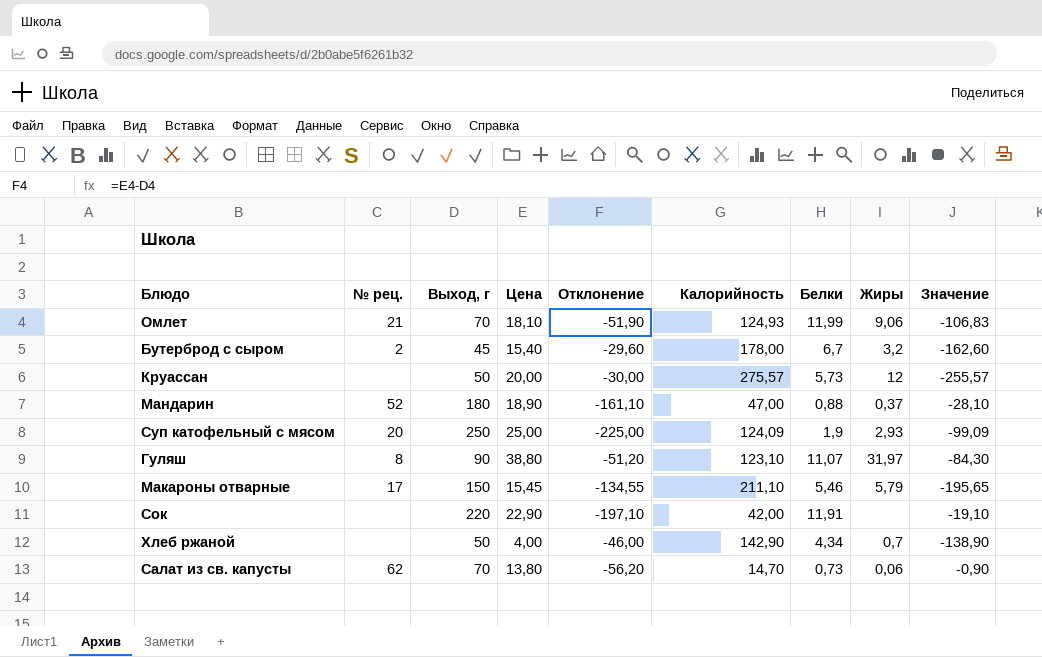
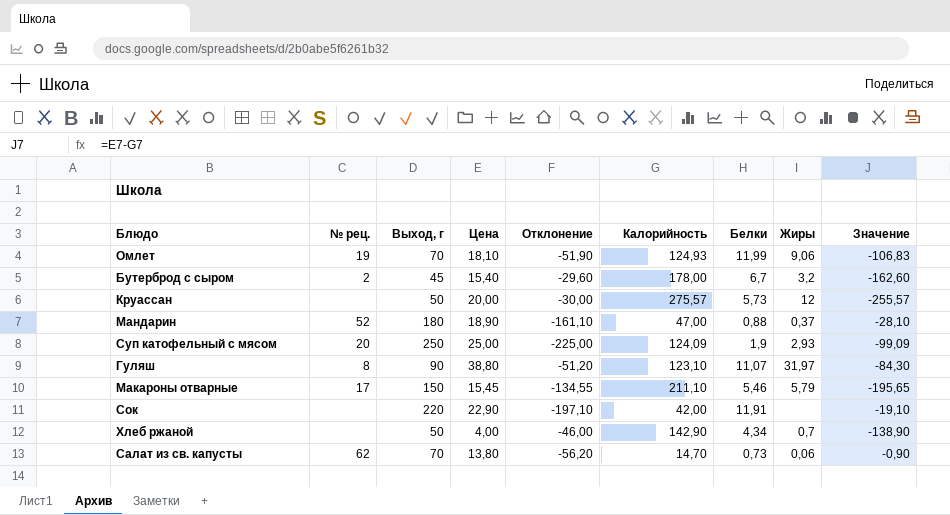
Омлет | № рец.: 21 -> 19

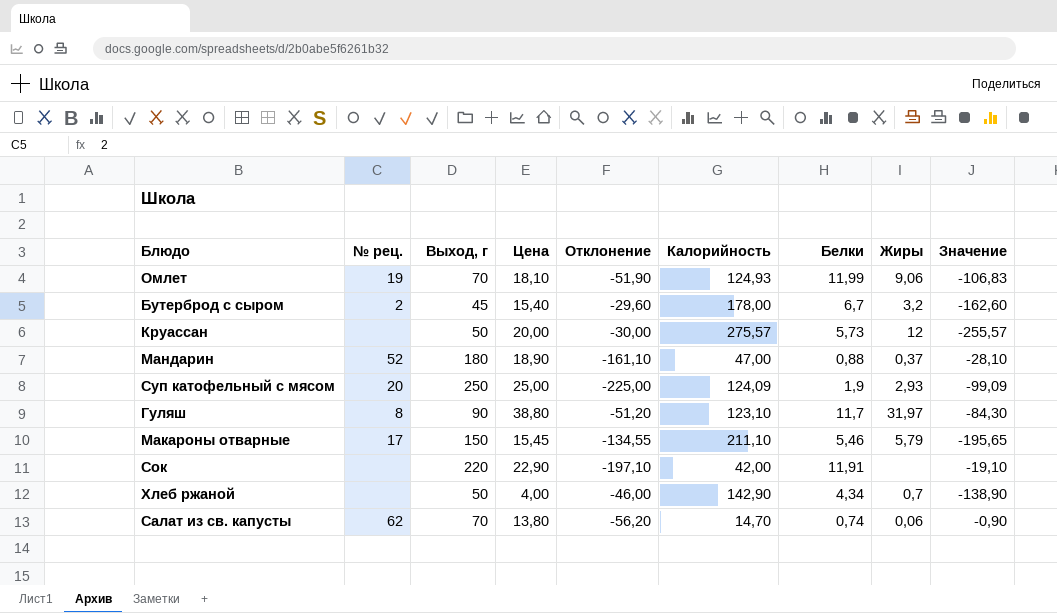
Гуляш | Белки: 11,07 -> 11,7
Салат из св. капусты | Белки: 0,73 -> 0,74

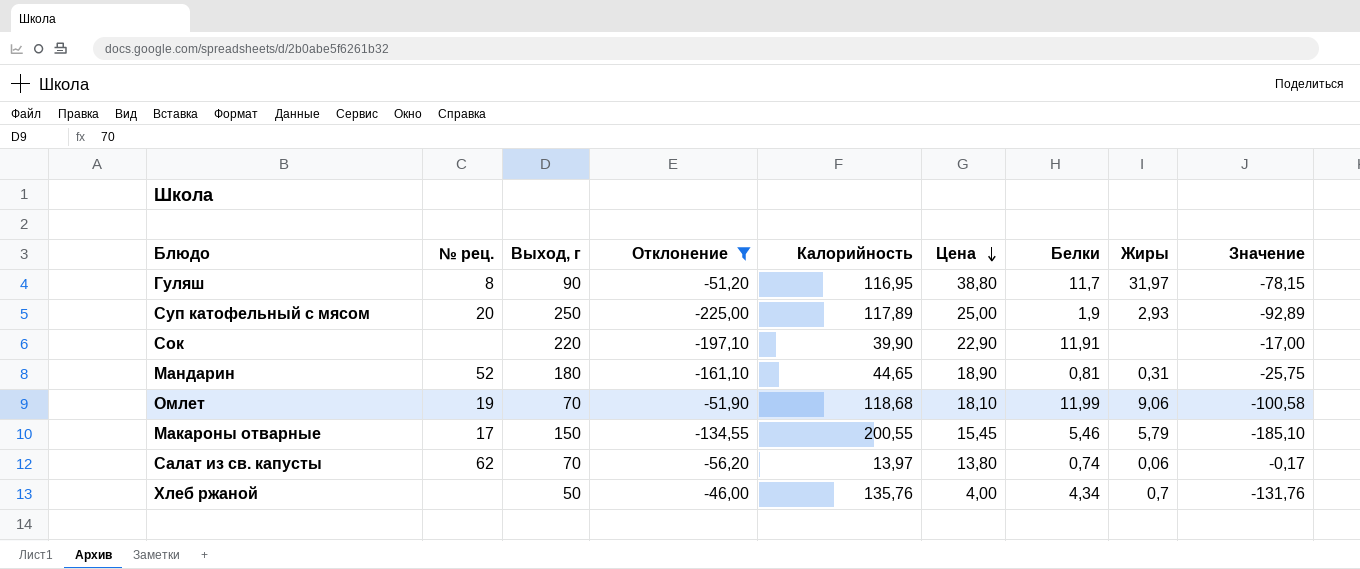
filter: none -> Отклонение <= -46,00
row order: none -> Цена descending
column Цена | position: 4 -> 6
Гуляш | Калорийность: 123,10 -> 116,95
Гуляш | Значение: -84,30 -> -78,15
Суп катофельный с мясом | Калорийность: 124,09 -> 117,89
Суп катофельный с мясом | Значение: -99,09 -> -92,89
Сок | Калорийность: 42,00 -> 39,90
Сок | Значение: -19,10 -> -17,00
Мандарин | Калорийность: 47,00 -> 44,65
Мандарин | Белки: 0,88 -> 0,81
Мандарин | Жиры: 0,37 -> 0,31
Мандарин | Значение: -28,10 -> -25,75
Омлет | Калорийность: 124,93 -> 118,68
Омлет | Значение: -106,83 -> -100,58
Макароны отварные | Калорийность: 211,10 -> 200,55
Макароны отварные | Значение: -195,65 -> -185,10
Салат из св. капусты | Калорийность: 14,70 -> 13,97
Салат из св. капусты | Значение: -0,90 -> -0,17
Хлеб ржаной | Калорийность: 142,90 -> 135,76
Хлеб ржаной | Значение: -138,90 -> -131,76

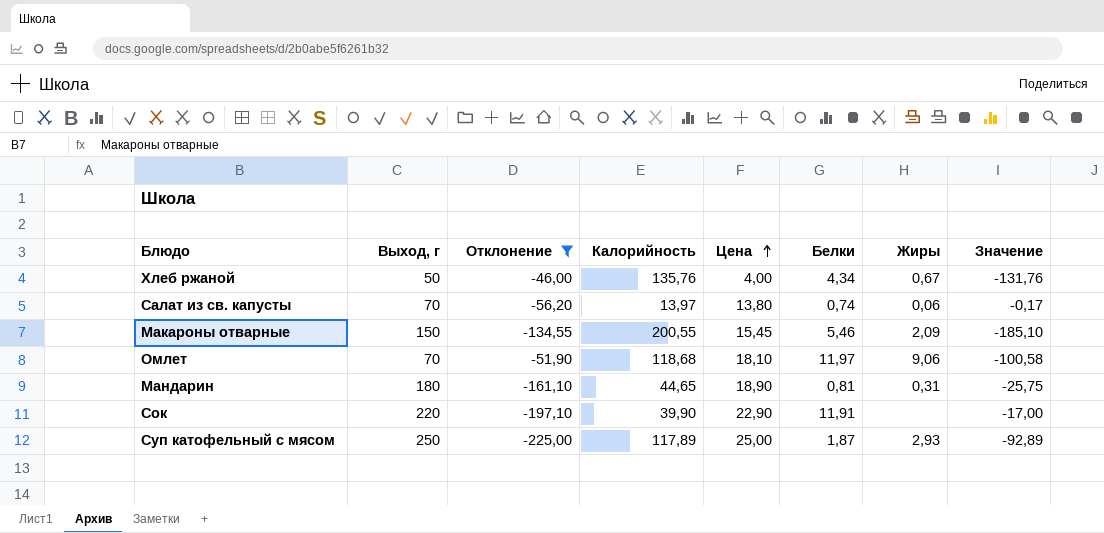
row order: Цена descending -> Цена ascending
column № рец. | position: 2 -> none
row Гуляш: 8 | 90 | -51,20 | 116,95 | 38,80 | 11,7 | 31,97 | -78,15 -> none
Хлеб ржаной | Жиры: 0,7 -> 0,67
Макароны отварные | Жиры: 5,79 -> 2,09
Омлет | Белки: 11,99 -> 11,97
Суп катофельный с мясом | Белки: 1,9 -> 1,87

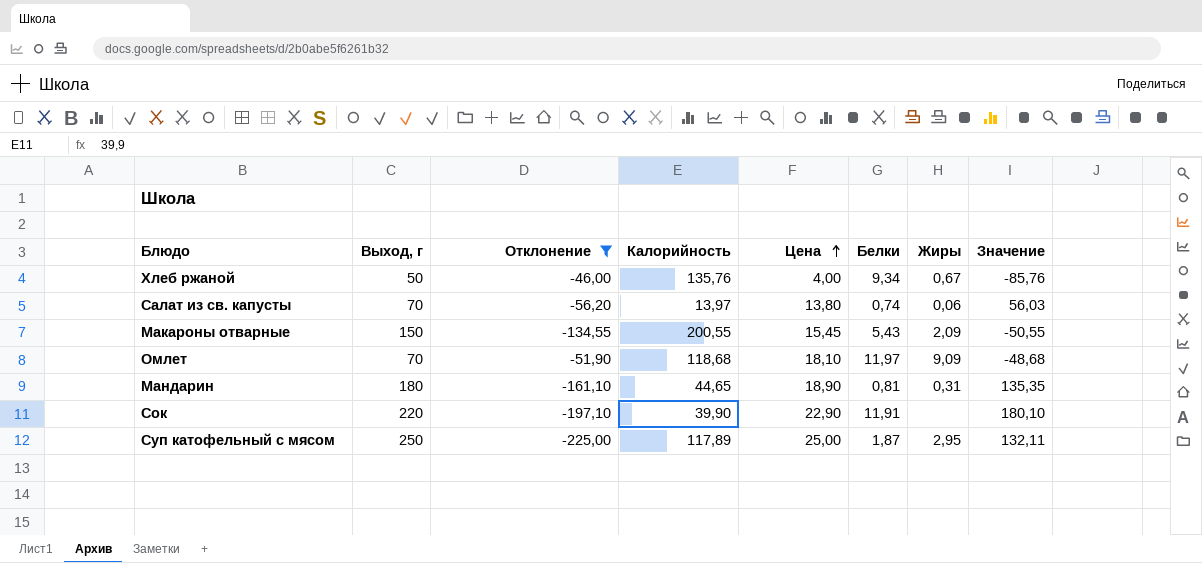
column Значение | formula: [Цена] - [Калорийность] -> [Выход, г] - [Калорийность]
Хлеб ржаной | Белки: 4,34 -> 9,34
Макароны отварные | Белки: 5,46 -> 5,43
Омлет | Жиры: 9,06 -> 9,09
Суп катофельный с мясом | Жиры: 2,93 -> 2,95

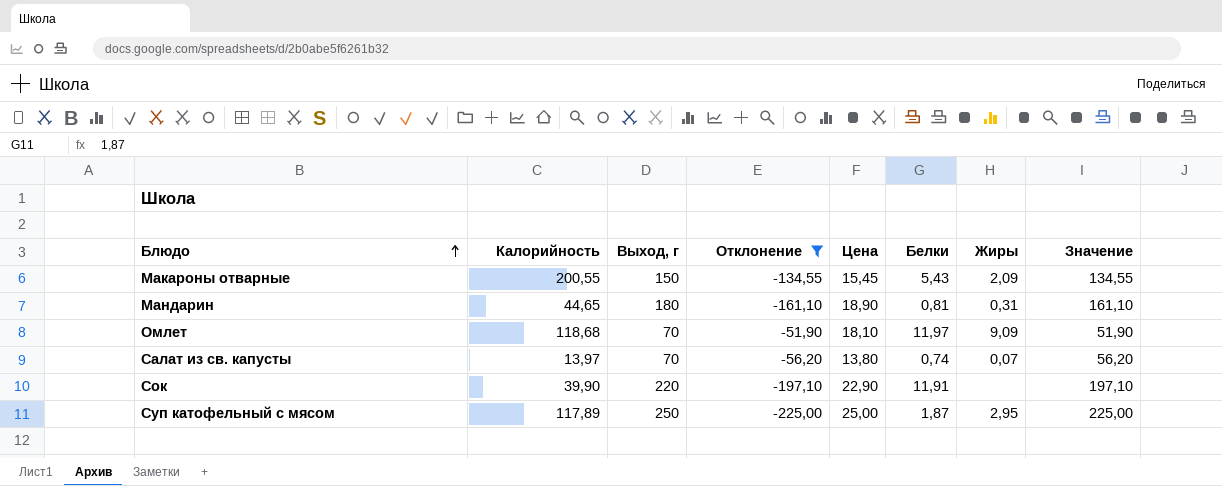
row order: Цена ascending -> Блюдо ascending
column Калорийность | position: 4 -> 2
column Значение | formula: [Выход, г] - [Калорийность] -> [Выход, г] - [Цена]
row Хлеб ржаной: 50 | -46,00 | 135,76 | 4,00 | 9,34 | 0,67 | -85,76 -> none
Салат из св. капусты | Жиры: 0,06 -> 0,07

